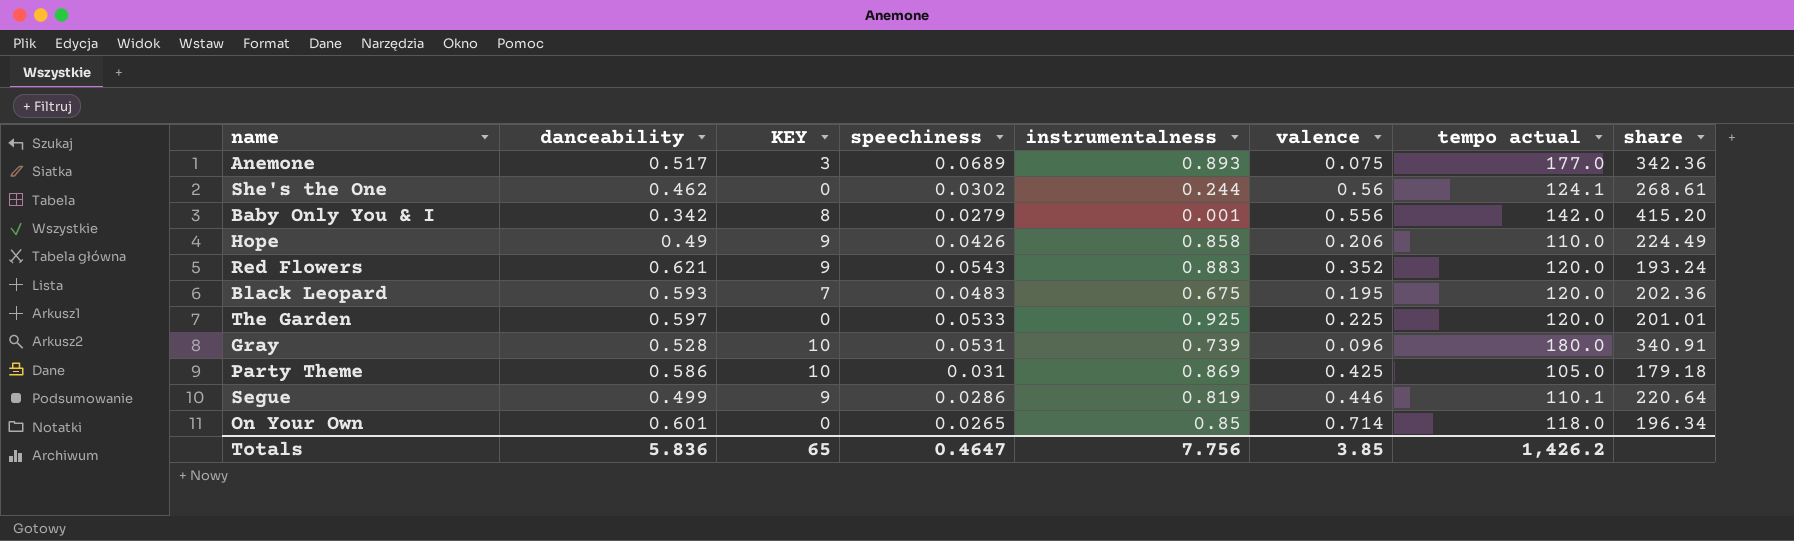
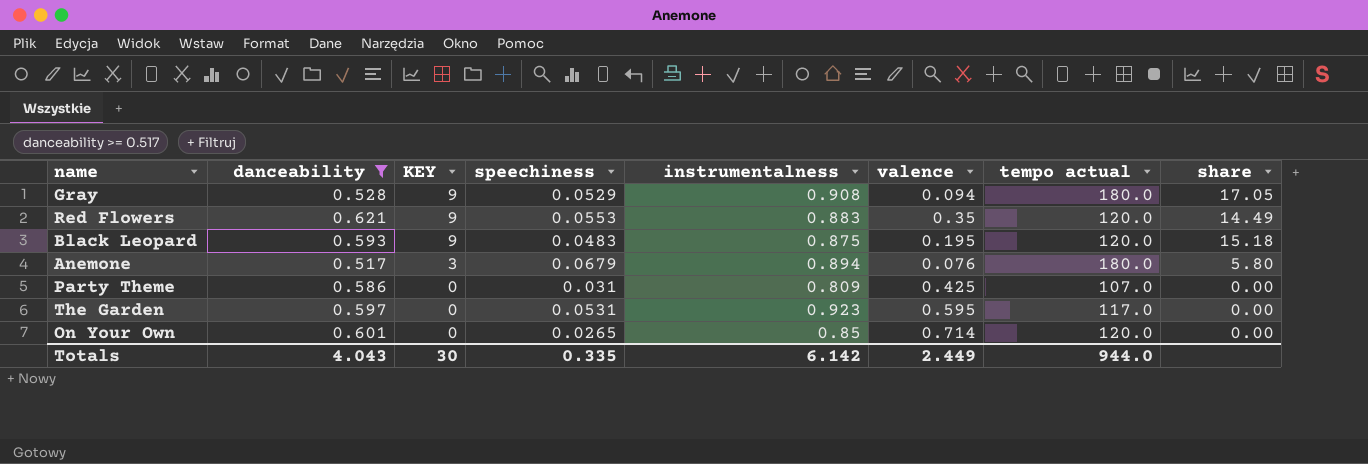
filter: none -> danceability >= 0.517
row order: none -> KEY descending
column share | formula: [tempo actual] / [danceability] -> [KEY] / [danceability]
Gray | KEY: 10 -> 9
Gray | speechiness: 0.0531 -> 0.0529
Gray | instrumentalness: 0.739 -> 0.908
Gray | valence: 0.096 -> 0.094
Red Flowers | speechiness: 0.0543 -> 0.0553
Red Flowers | valence: 0.352 -> 0.35
Black Leopard | KEY: 7 -> 9
Black Leopard | instrumentalness: 0.675 -> 0.875
Anemone | speechiness: 0.0689 -> 0.0679
Anemone | instrumentalness: 0.893 -> 0.894
Anemone | valence: 0.075 -> 0.076
Anemone | tempo actual: 177.0 -> 180.0
Party Theme | KEY: 10 -> 0
Party Theme | instrumentalness: 0.869 -> 0.809
Party Theme | tempo actual: 105.0 -> 107.0
The Garden | speechiness: 0.0533 -> 0.0531
The Garden | instrumentalness: 0.925 -> 0.923
The Garden | valence: 0.225 -> 0.595
The Garden | tempo actual: 120.0 -> 117.0
On Your Own | tempo actual: 118.0 -> 120.0
Totals | danceability: 5.836 -> 4.043
Totals | KEY: 65 -> 30
Totals | speechiness: 0.4647 -> 0.335
Totals | instrumentalness: 7.756 -> 6.142
Totals | valence: 3.85 -> 2.449
Totals | tempo actual: 1,426.2 -> 944.0

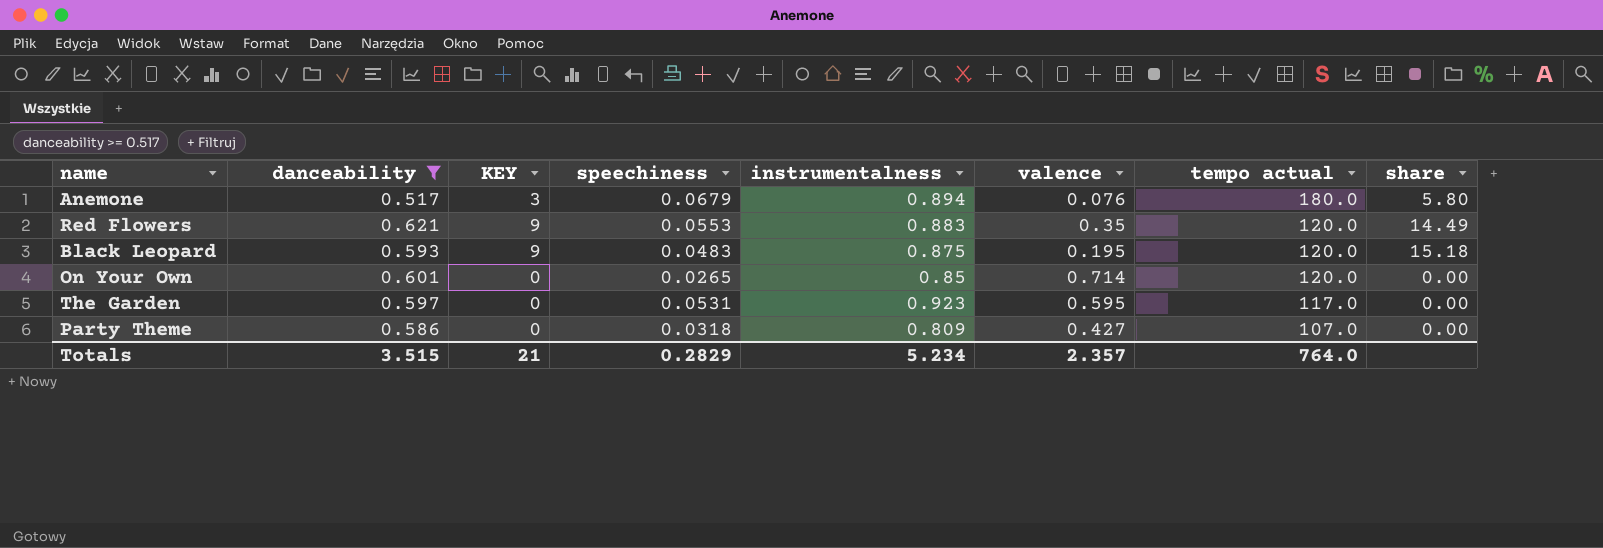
row order: KEY descending -> tempo actual descending
row Gray: 0.528 | 9 | 0.0529 | 0.908 | 0.094 | 180.0 | 17.05 -> none
Party Theme | speechiness: 0.031 -> 0.0318
Party Theme | valence: 0.425 -> 0.427
Totals | danceability: 4.043 -> 3.515
Totals | KEY: 30 -> 21
Totals | speechiness: 0.335 -> 0.2829
Totals | instrumentalness: 6.142 -> 5.234
Totals | valence: 2.449 -> 2.357
Totals | tempo actual: 944.0 -> 764.0

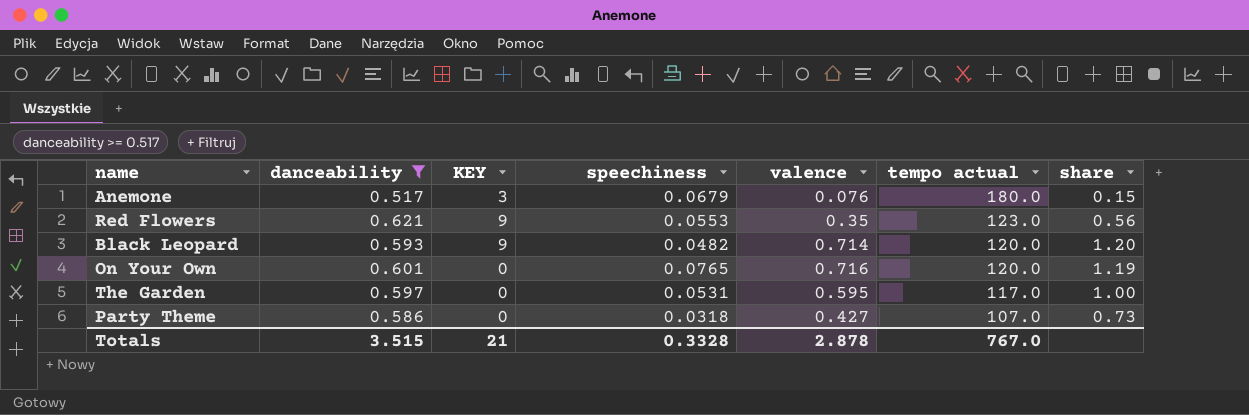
column instrumentalness | position: 5 -> none
column share | formula: [KEY] / [danceability] -> [valence] / [danceability]
Red Flowers | tempo actual: 120.0 -> 123.0
Black Leopard | speechiness: 0.0483 -> 0.0482
Black Leopard | valence: 0.195 -> 0.714
On Your Own | speechiness: 0.0265 -> 0.0765
On Your Own | valence: 0.714 -> 0.716
Totals | speechiness: 0.2829 -> 0.3328
Totals | valence: 2.357 -> 2.878
Totals | tempo actual: 764.0 -> 767.0

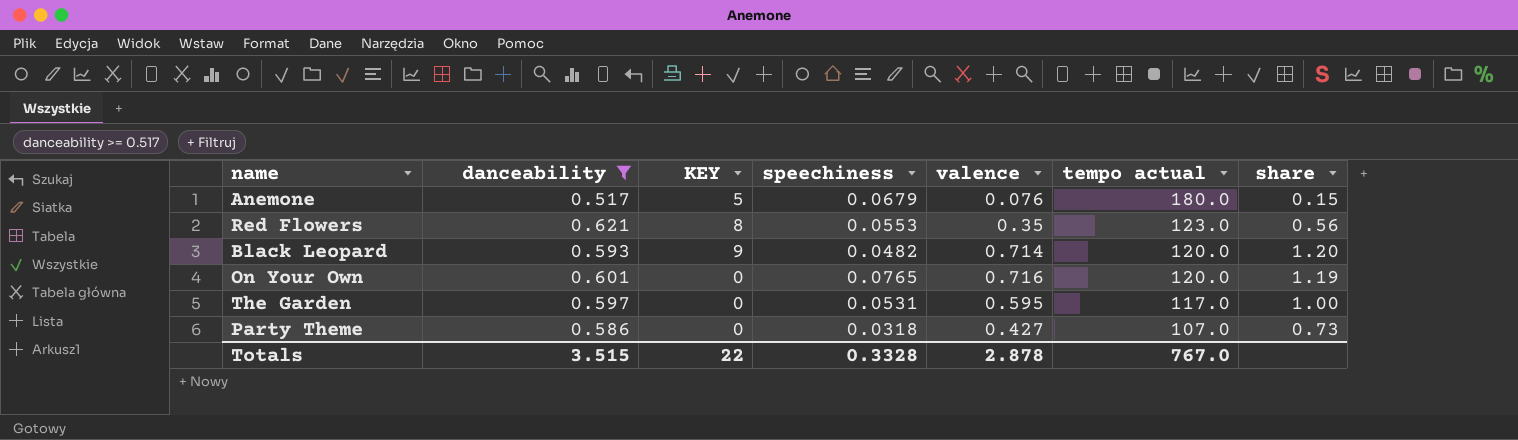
Anemone | KEY: 3 -> 5
Red Flowers | KEY: 9 -> 8
Totals | KEY: 21 -> 22

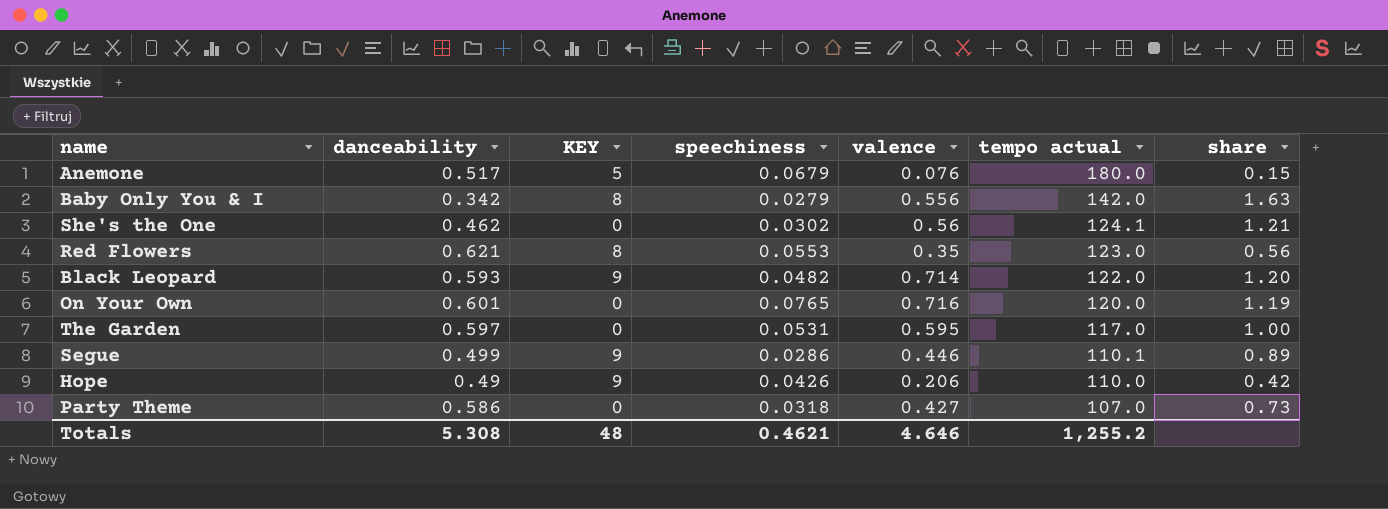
filter: danceability >= 0.517 -> none
Black Leopard | tempo actual: 120.0 -> 122.0
Totals | danceability: 3.515 -> 5.308
Totals | KEY: 22 -> 48
Totals | speechiness: 0.3328 -> 0.4621
Totals | valence: 2.878 -> 4.646
Totals | tempo actual: 767.0 -> 1,255.2

